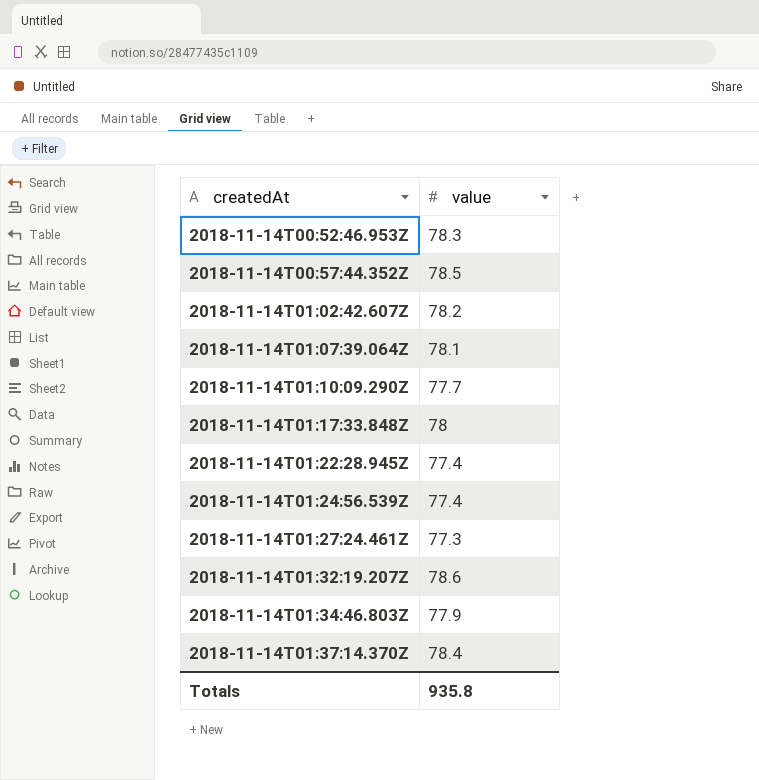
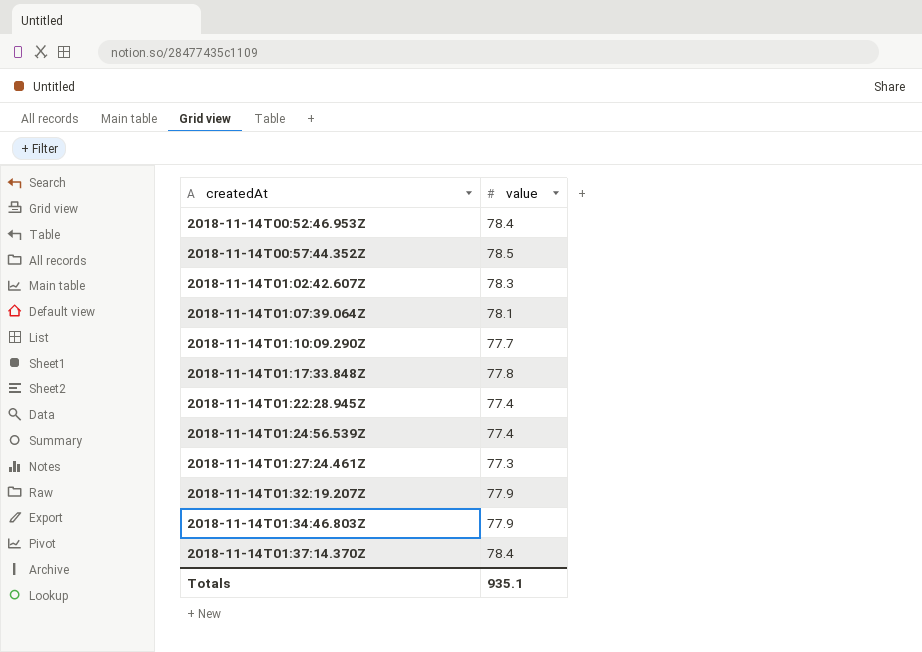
2018-11-14T00:52:46.953Z | value: 78.3 -> 78.4
2018-11-14T01:02:42.607Z | value: 78.2 -> 78.3
2018-11-14T01:17:33.848Z | value: 78 -> 77.8
2018-11-14T01:32:19.207Z | value: 78.6 -> 77.9
Totals | value: 935.8 -> 935.1

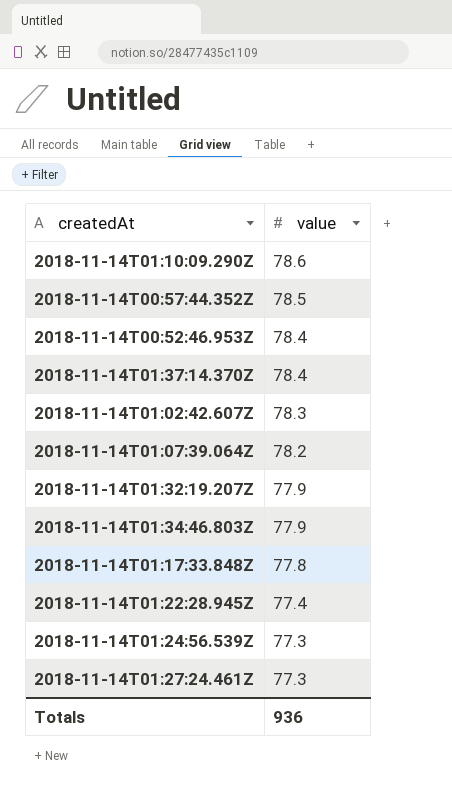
row order: createdAt ascending -> value descending
2018-11-14T01:10:09.290Z | value: 77.7 -> 78.6
2018-11-14T01:07:39.064Z | value: 78.1 -> 78.2
2018-11-14T01:24:56.539Z | value: 77.4 -> 77.3
Totals | value: 935.1 -> 936

